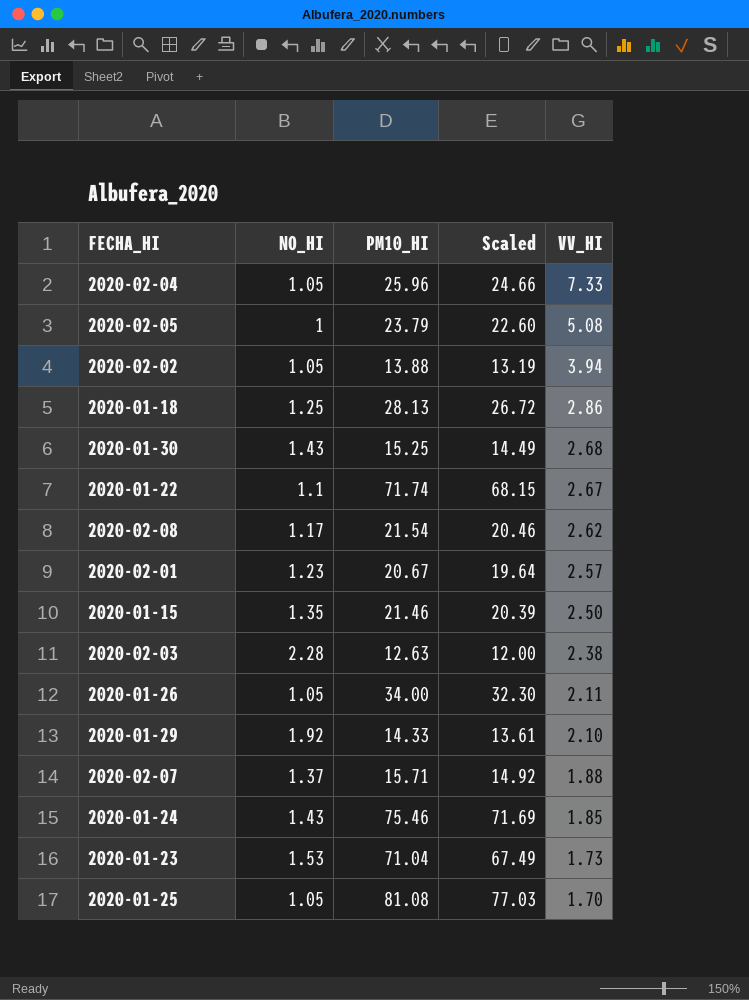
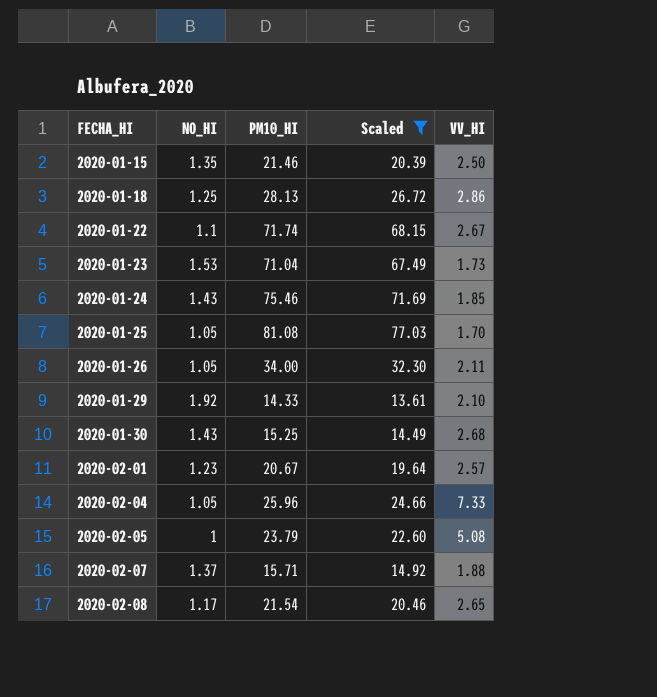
filter: none -> Scaled >= 13.61
row order: VV_HI descending -> FECHA_HI ascending
2020-02-08 | VV_HI: 2.62 -> 2.65

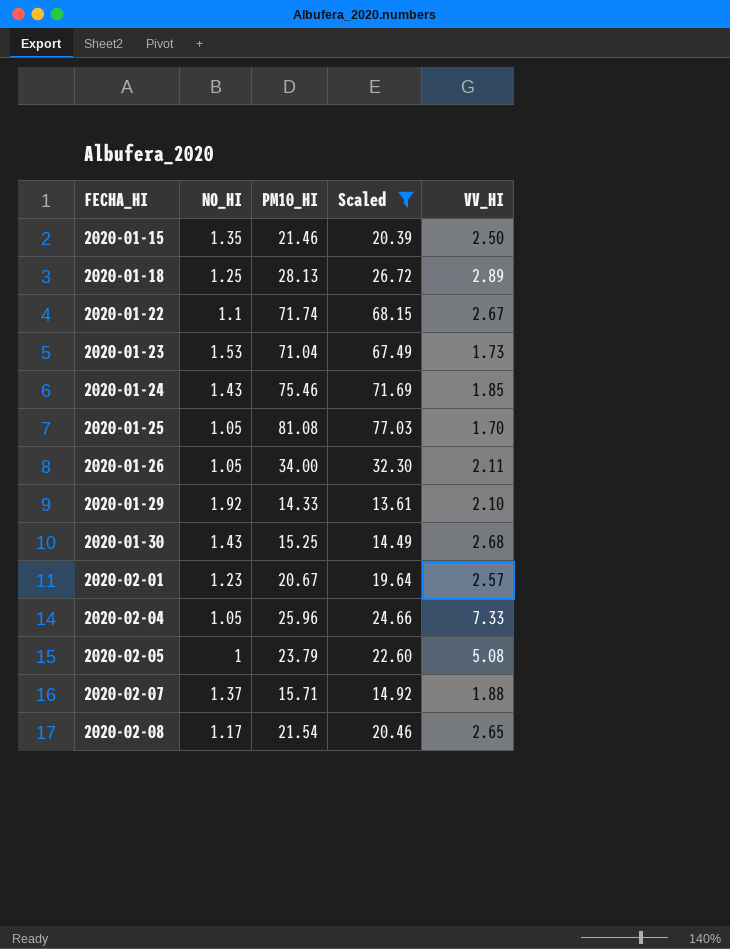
2020-01-18 | VV_HI: 2.86 -> 2.89

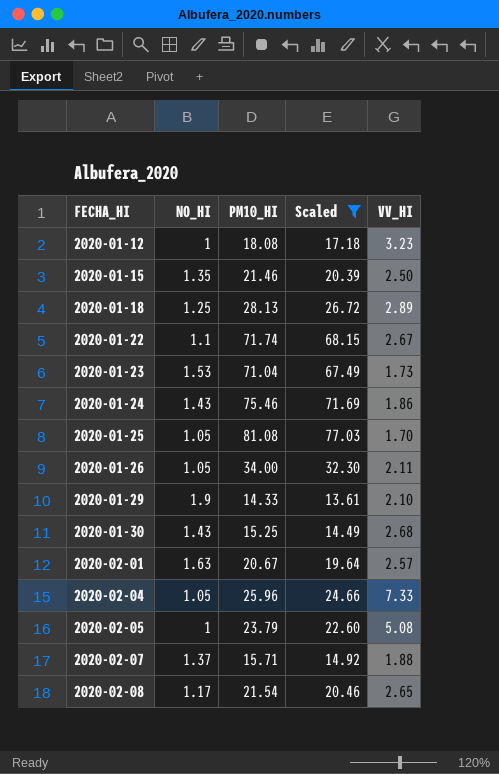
row 2020-01-12: none -> 1 | 18.08 | 17.18 | 3.23
2020-01-24 | VV_HI: 1.85 -> 1.86
2020-01-29 | NO_HI: 1.92 -> 1.9
2020-02-01 | NO_HI: 1.23 -> 1.63

